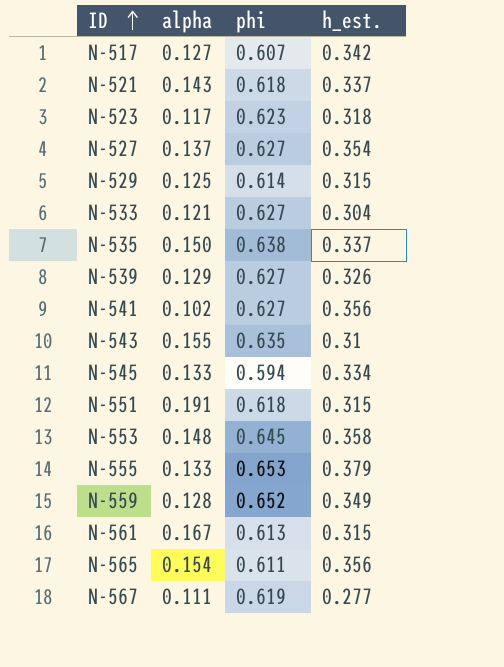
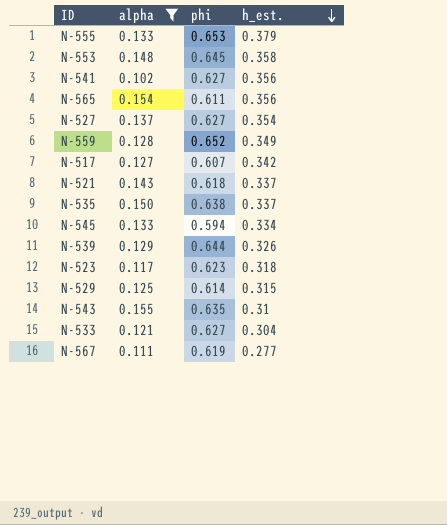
filter: none -> alpha <= 0.155
row order: ID ascending -> h_est. descending
N-539 | phi: 0.627 -> 0.644

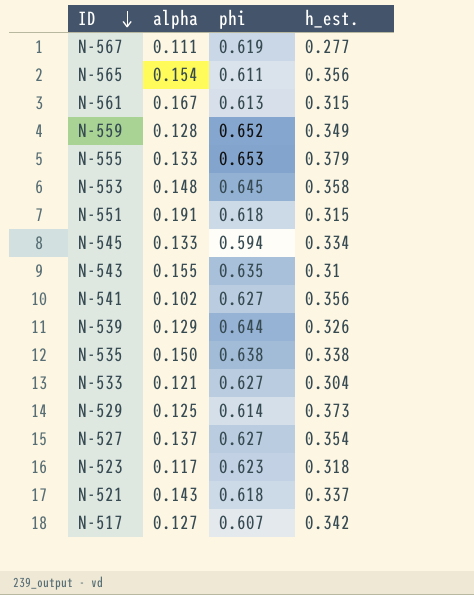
filter: alpha <= 0.155 -> none
row order: h_est. descending -> ID descending
N-535 | h_est.: 0.337 -> 0.338
N-529 | h_est.: 0.315 -> 0.373

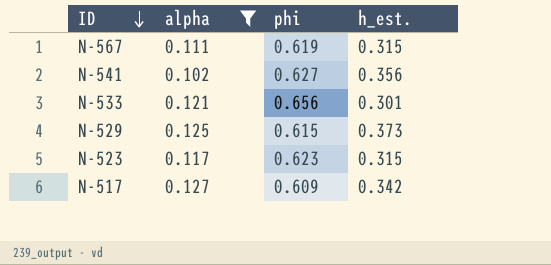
filter: none -> alpha <= 0.127
N-567 | h_est.: 0.277 -> 0.315
N-533 | phi: 0.627 -> 0.656
N-533 | h_est.: 0.304 -> 0.301
N-529 | phi: 0.614 -> 0.615
N-523 | h_est.: 0.318 -> 0.315
N-517 | phi: 0.607 -> 0.609

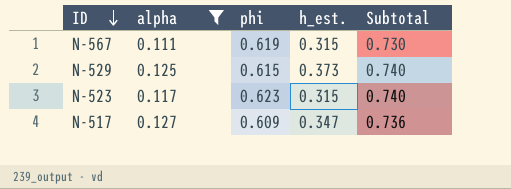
column Subtotal | formula: none -> [alpha] + [phi]
row N-541: 0.102 | 0.627 | 0.356 -> none
row N-533: 0.121 | 0.656 | 0.301 -> none
N-517 | h_est.: 0.342 -> 0.347

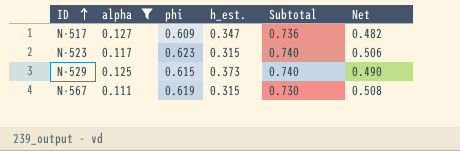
row order: ID descending -> ID ascending
column Net | formula: none -> [phi] - [alpha]

